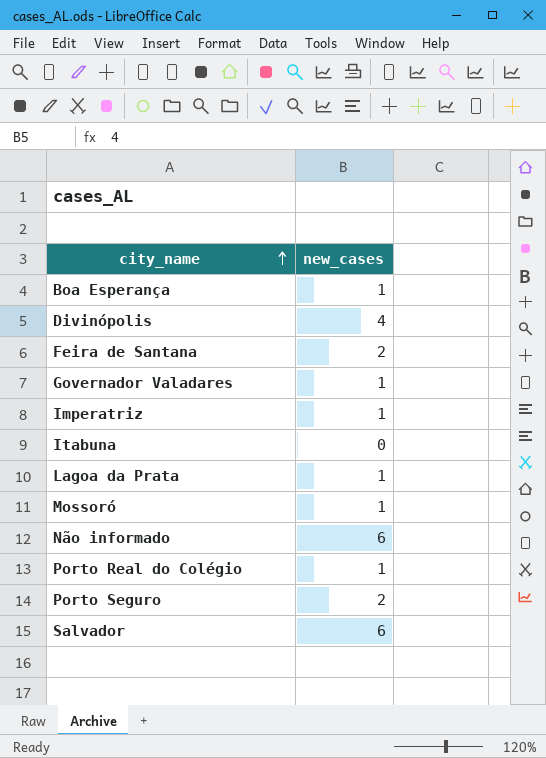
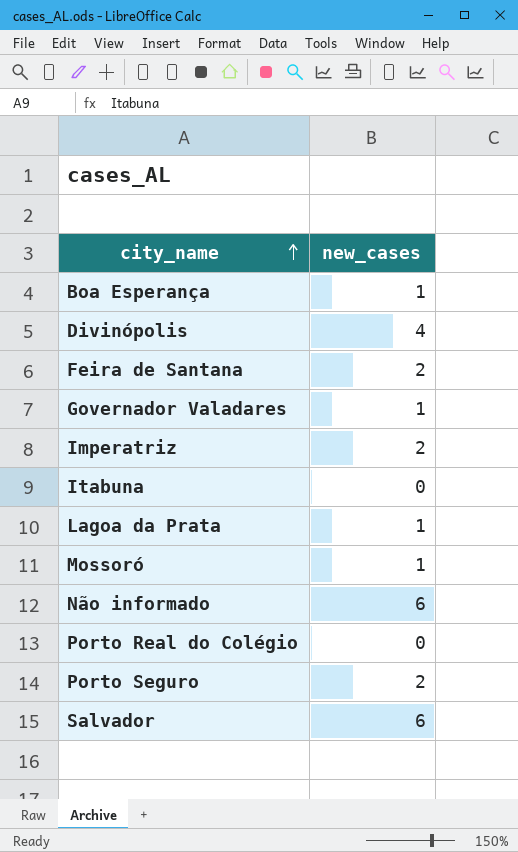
Imperatriz | new_cases: 1 -> 2
Porto Real do Colégio | new_cases: 1 -> 0

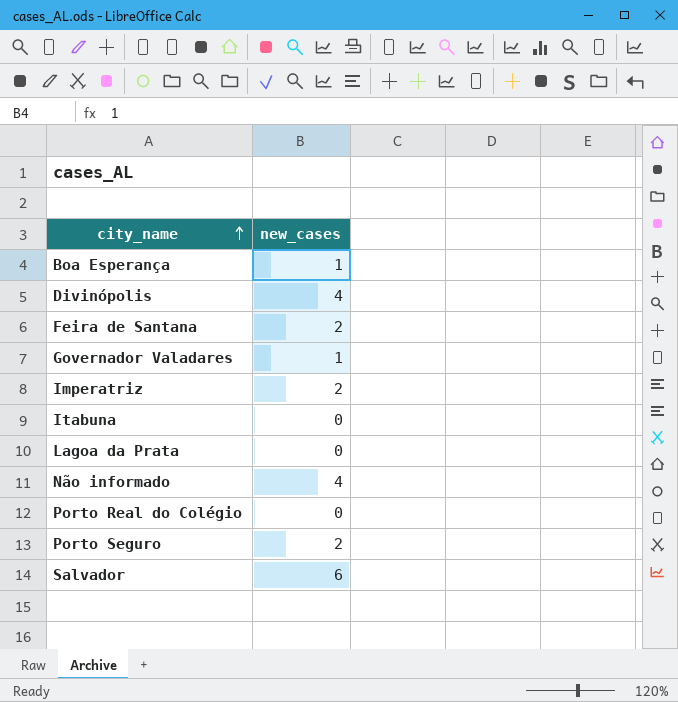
row Mossoró: 1 -> none
Lagoa da Prata | new_cases: 1 -> 0
Não informado | new_cases: 6 -> 4

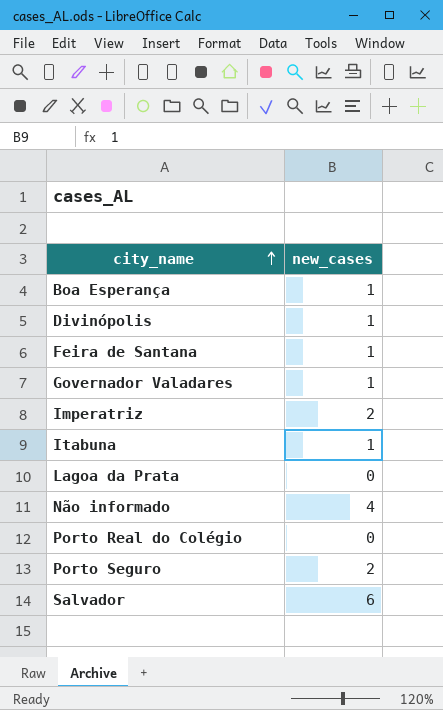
Divinópolis | new_cases: 4 -> 1
Feira de Santana | new_cases: 2 -> 1
Itabuna | new_cases: 0 -> 1

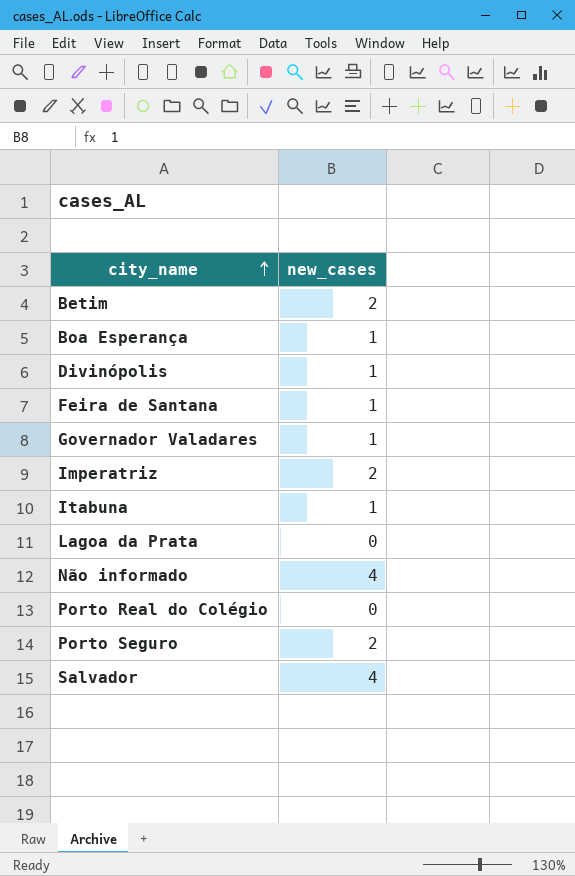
row Betim: none -> 2
Salvador | new_cases: 6 -> 4

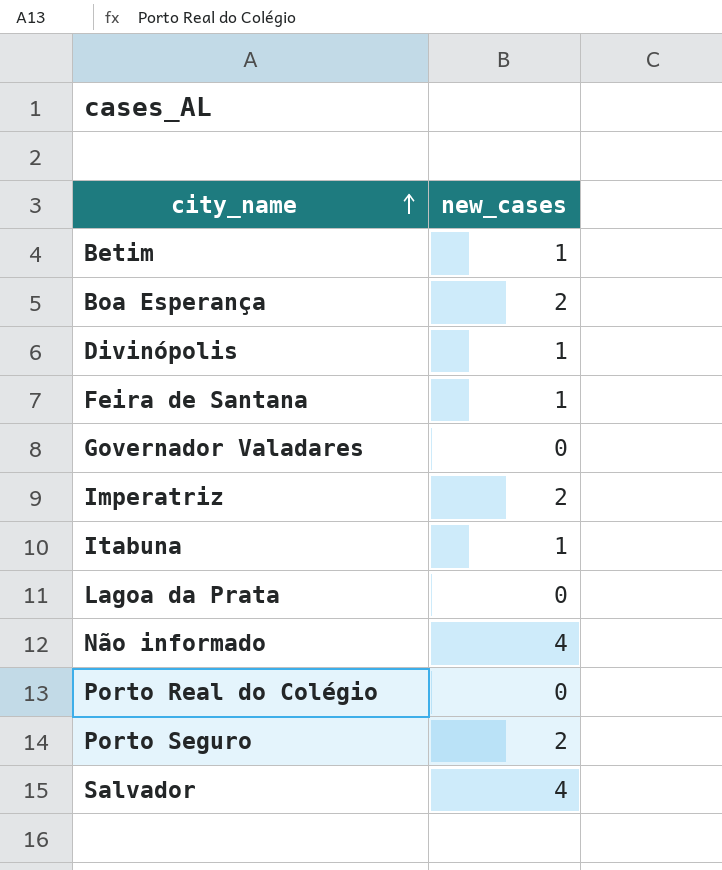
Betim | new_cases: 2 -> 1
Boa Esperança | new_cases: 1 -> 2
Governador Valadares | new_cases: 1 -> 0

